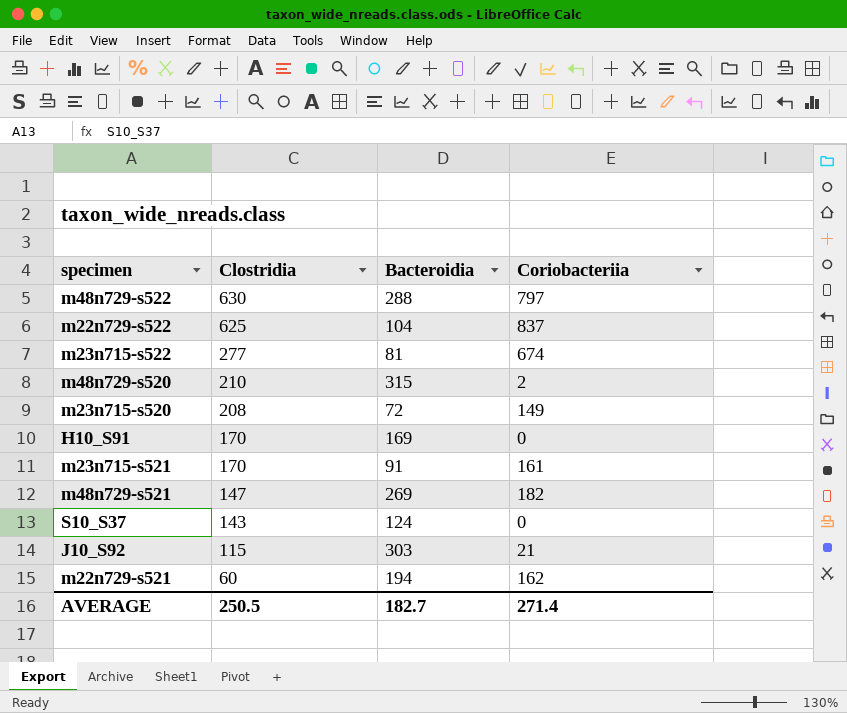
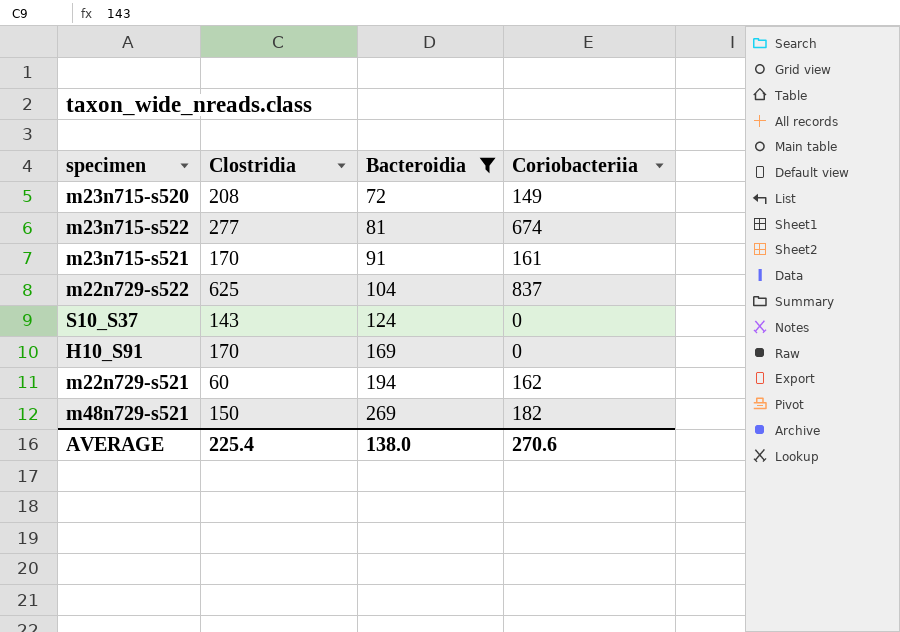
filter: none -> Bacteroidia <= 269
row order: Clostridia descending -> Bacteroidia ascending
m48n729-s521 | Clostridia: 147 -> 150
AVERAGE | Clostridia: 250.5 -> 225.4
AVERAGE | Bacteroidia: 182.7 -> 138.0
AVERAGE | Coriobacteriia: 271.4 -> 270.6

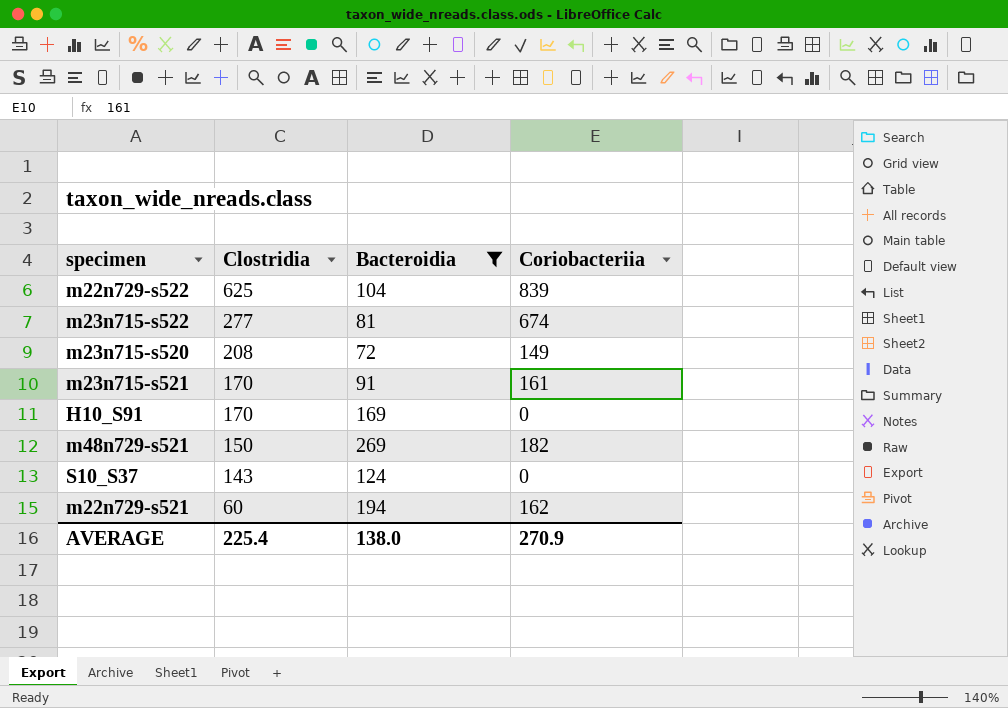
row order: Bacteroidia ascending -> Clostridia descending
m22n729-s522 | Coriobacteriia: 837 -> 839
AVERAGE | Coriobacteriia: 270.6 -> 270.9

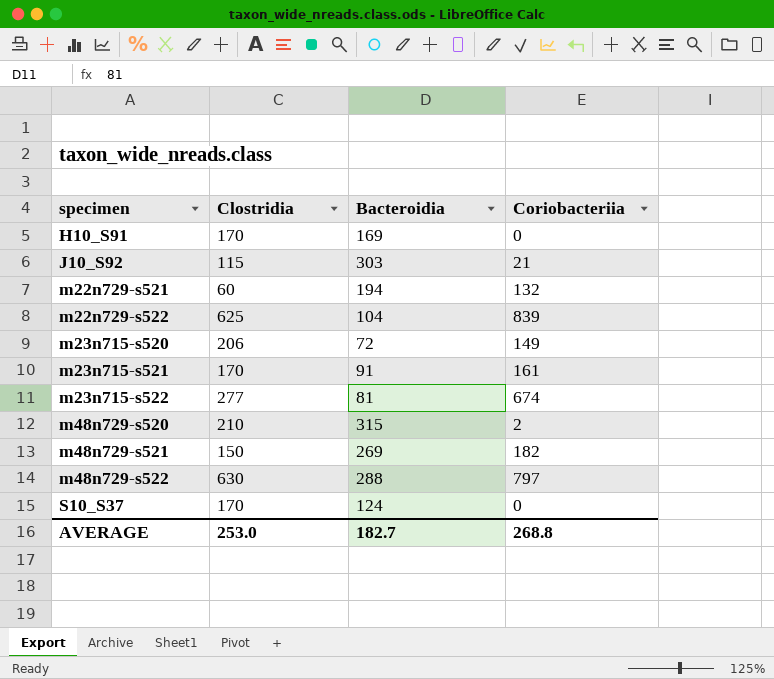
filter: Bacteroidia <= 269 -> none
row order: Clostridia descending -> specimen ascending
m22n729-s521 | Coriobacteriia: 162 -> 132
m23n715-s520 | Clostridia: 208 -> 206
S10_S37 | Clostridia: 143 -> 170
AVERAGE | Clostridia: 225.4 -> 253.0
AVERAGE | Bacteroidia: 138.0 -> 182.7
AVERAGE | Coriobacteriia: 270.9 -> 268.8

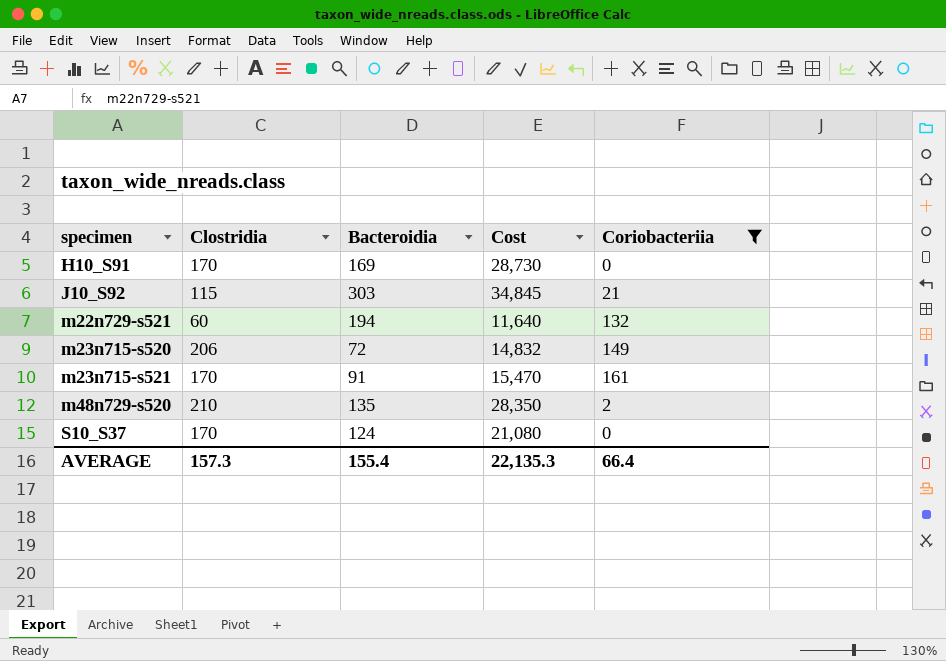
filter: none -> Coriobacteriia <= 161
column Cost | formula: none -> [Clostridia] * [Bacteroidia]
m48n729-s520 | Bacteroidia: 315 -> 135
AVERAGE | Clostridia: 253.0 -> 157.3
AVERAGE | Bacteroidia: 182.7 -> 155.4
AVERAGE | Coriobacteriia: 268.8 -> 66.4

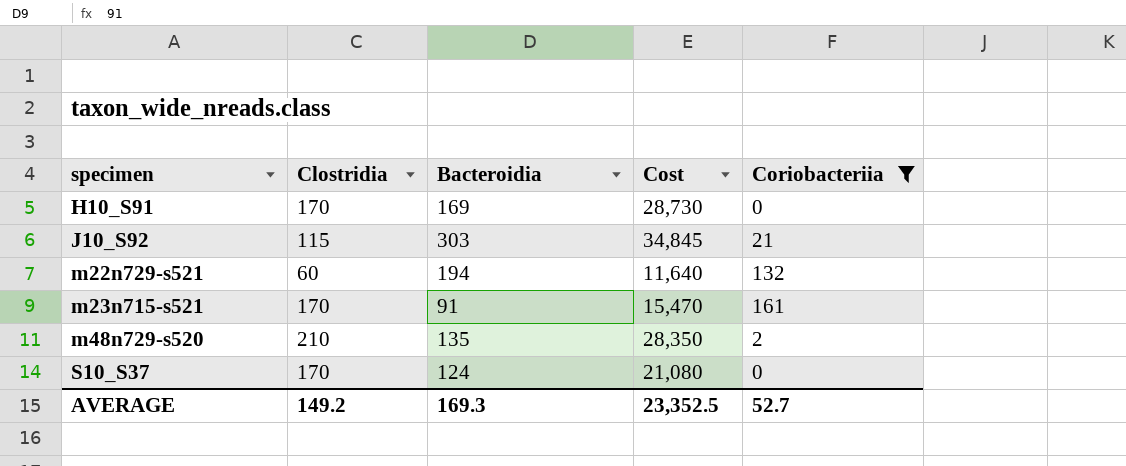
row m23n715-s520: 206 | 72 | 14,832 | 149 -> none
AVERAGE | Clostridia: 157.3 -> 149.2
AVERAGE | Bacteroidia: 155.4 -> 169.3
AVERAGE | Cost: 22,135.3 -> 23,352.5
AVERAGE | Coriobacteriia: 66.4 -> 52.7

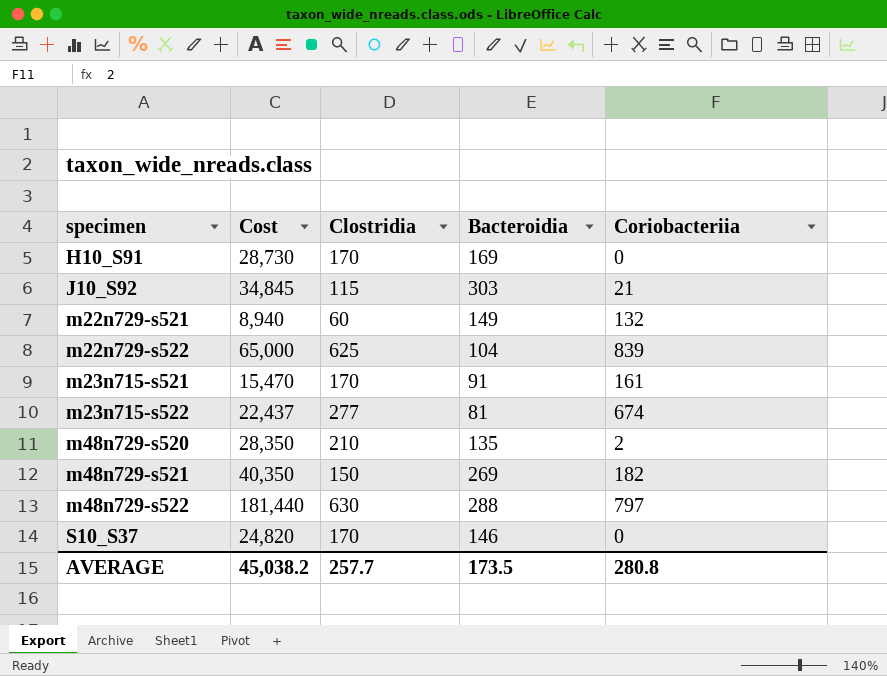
filter: Coriobacteriia <= 161 -> none
column Cost | position: 4 -> 2
m22n729-s521 | Cost: 11,640 -> 8,940
m22n729-s521 | Bacteroidia: 194 -> 149
S10_S37 | Cost: 21,080 -> 24,820
S10_S37 | Bacteroidia: 124 -> 146
AVERAGE | Cost: 23,352.5 -> 45,038.2
AVERAGE | Clostridia: 149.2 -> 257.7
AVERAGE | Bacteroidia: 169.3 -> 173.5
AVERAGE | Coriobacteriia: 52.7 -> 280.8

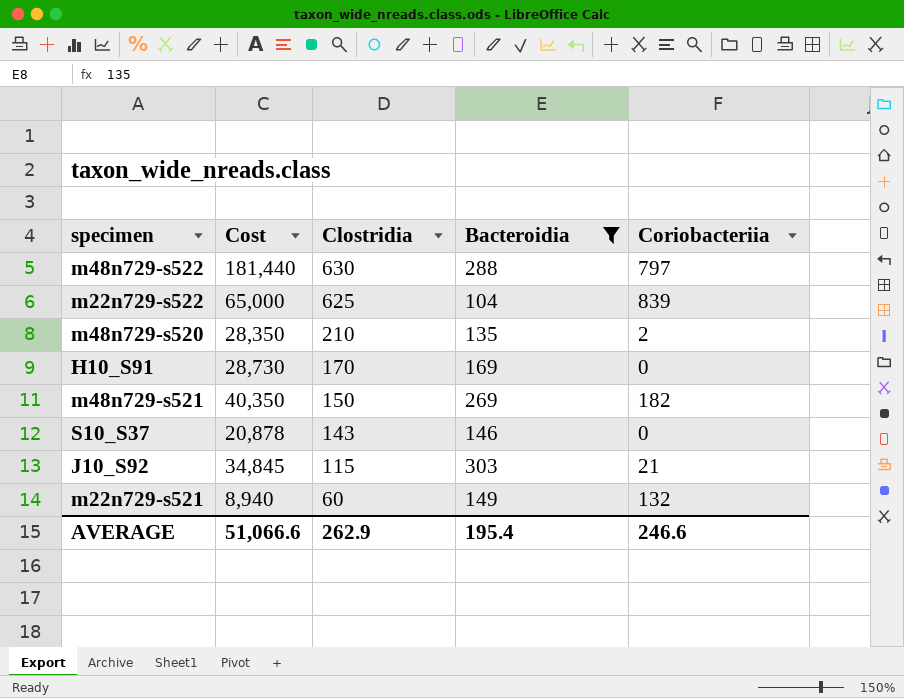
filter: none -> Bacteroidia >= 104
row order: specimen ascending -> Clostridia descending
S10_S37 | Cost: 24,820 -> 20,878
S10_S37 | Clostridia: 170 -> 143
AVERAGE | Cost: 45,038.2 -> 51,066.6
AVERAGE | Clostridia: 257.7 -> 262.9
AVERAGE | Bacteroidia: 173.5 -> 195.4
AVERAGE | Coriobacteriia: 280.8 -> 246.6

